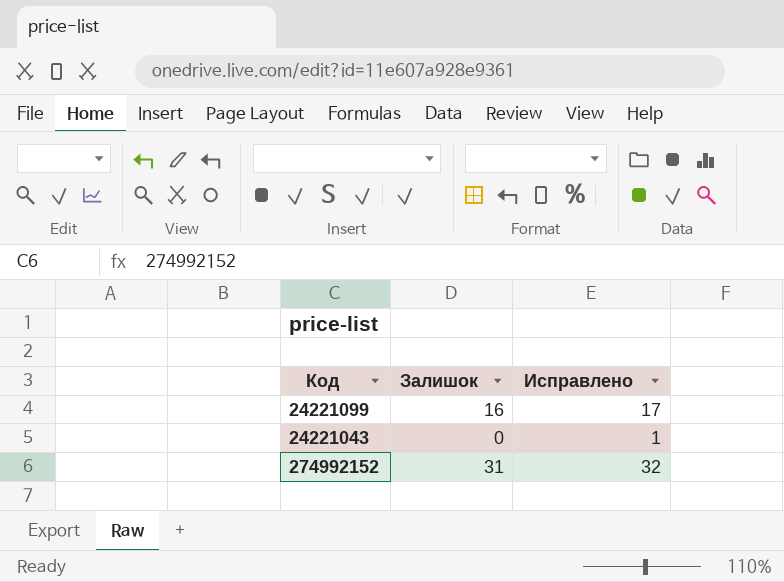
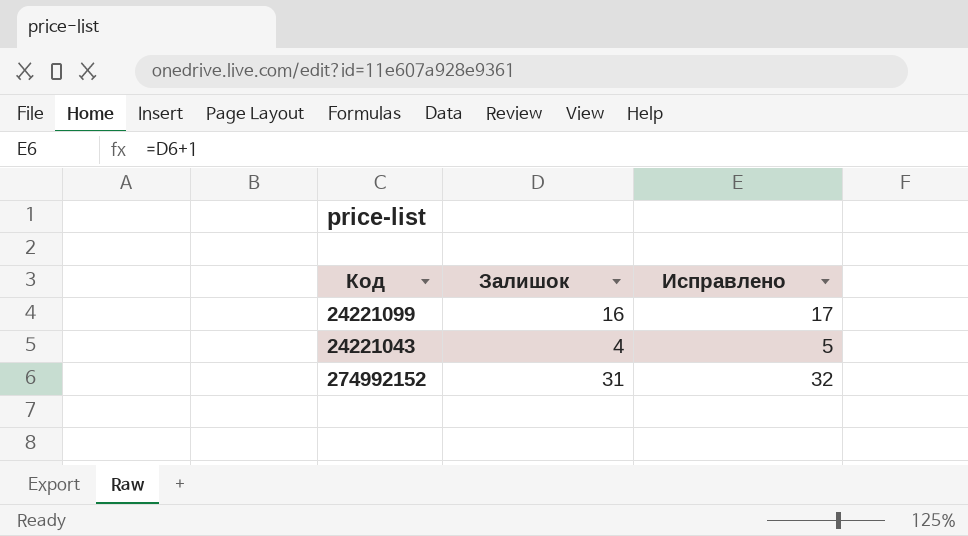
24221043 | Залишок: 0 -> 4
24221043 | Исправлено: 1 -> 5

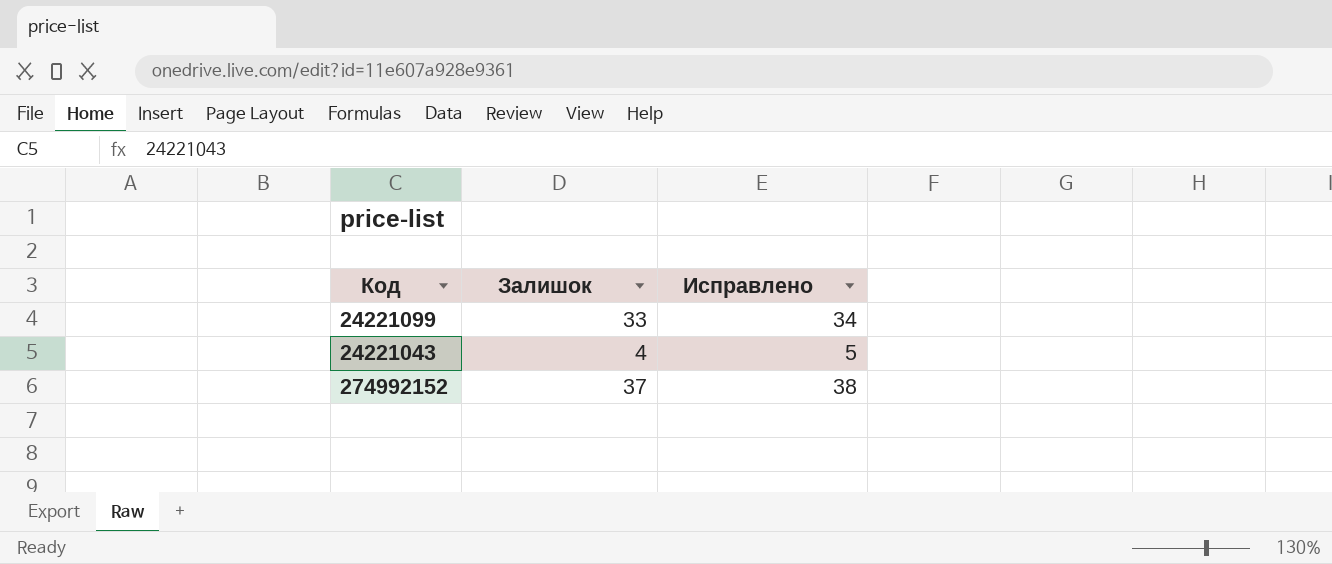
24221099 | Залишок: 16 -> 33
24221099 | Исправлено: 17 -> 34
274992152 | Залишок: 31 -> 37
274992152 | Исправлено: 32 -> 38

